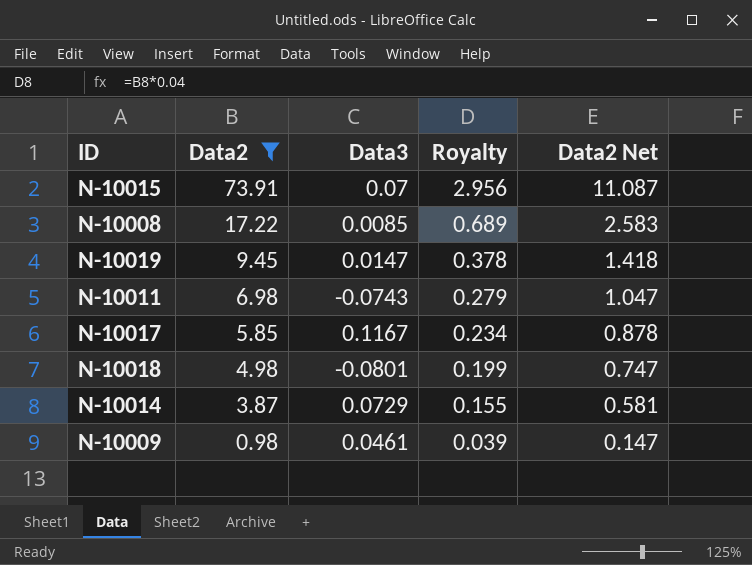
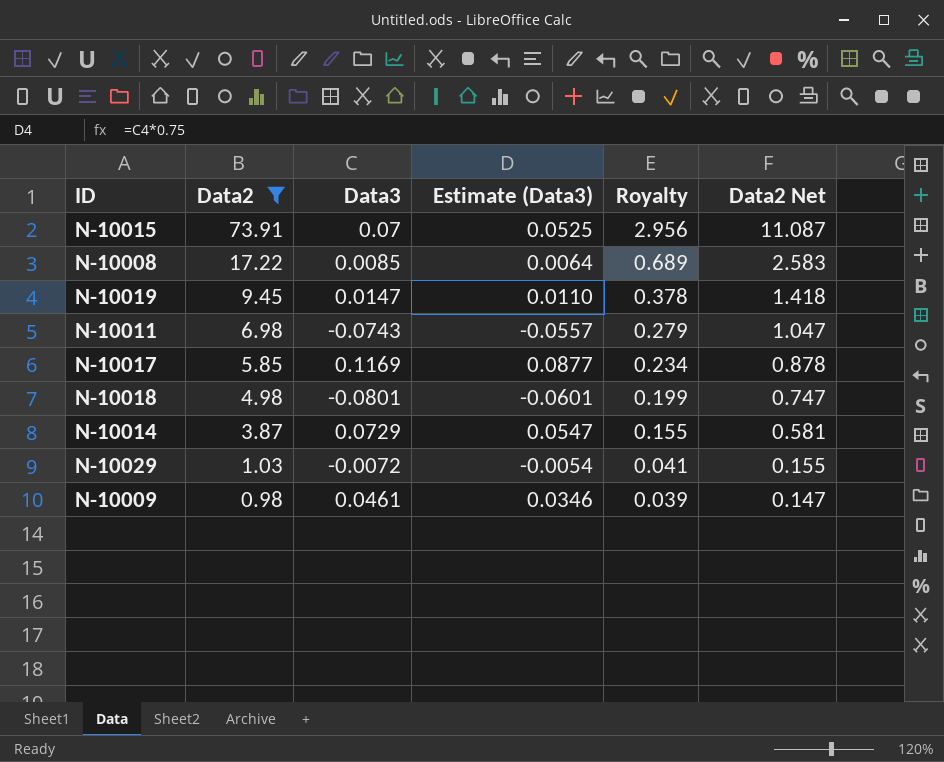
column Estimate (Data3) | formula: none -> [Data3] * 0.75
N-10017 | Data3: 0.1167 -> 0.1169
row N-10029: none -> 1.03 | -0.0072 | -0.0054 | 0.041 | 0.155

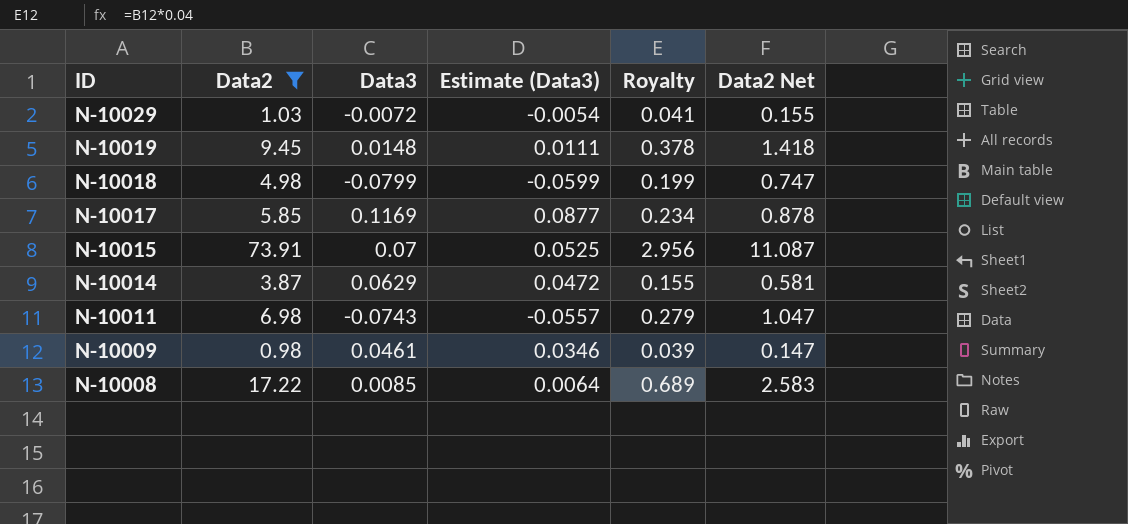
row order: Data2 descending -> ID descending
N-10019 | Data3: 0.0147 -> 0.0148
N-10019 | Estimate (Data3): 0.0110 -> 0.0111
N-10018 | Data3: -0.0801 -> -0.0799
N-10018 | Estimate (Data3): -0.0601 -> -0.0599
N-10014 | Data3: 0.0729 -> 0.0629
N-10014 | Estimate (Data3): 0.0547 -> 0.0472

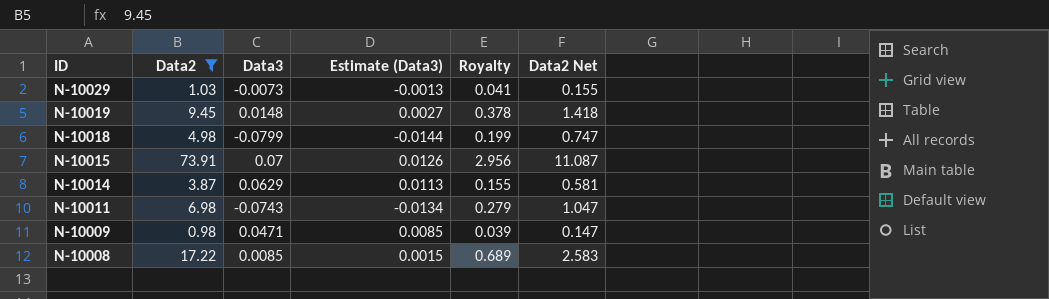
column Estimate (Data3) | formula: [Data3] * 0.75 -> [Data3] * 0.18
row N-10017: 5.85 | 0.1169 | 0.0877 | 0.234 | 0.878 -> none
N-10029 | Data3: -0.0072 -> -0.0073
N-10009 | Data3: 0.0461 -> 0.0471

